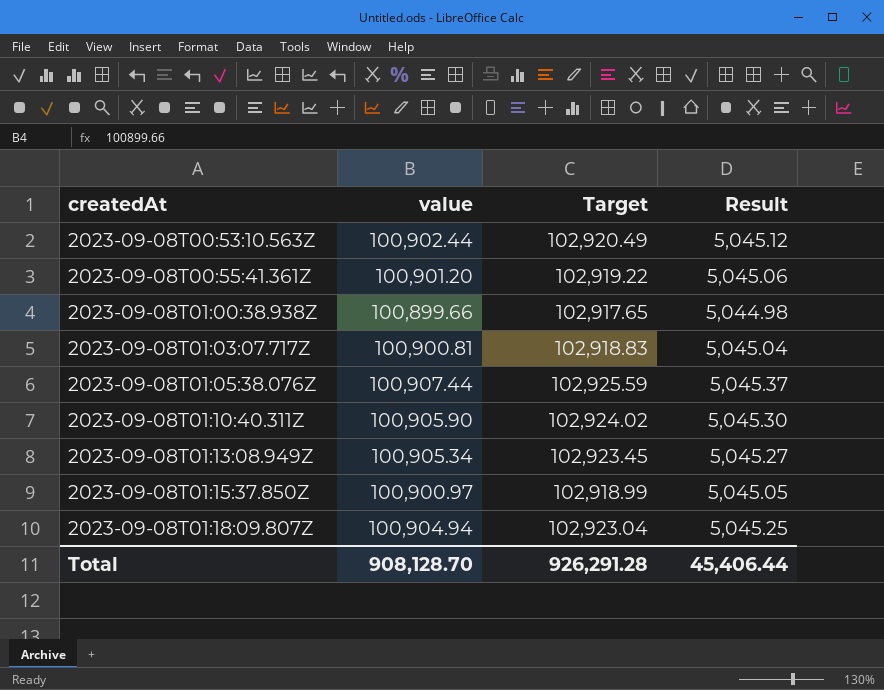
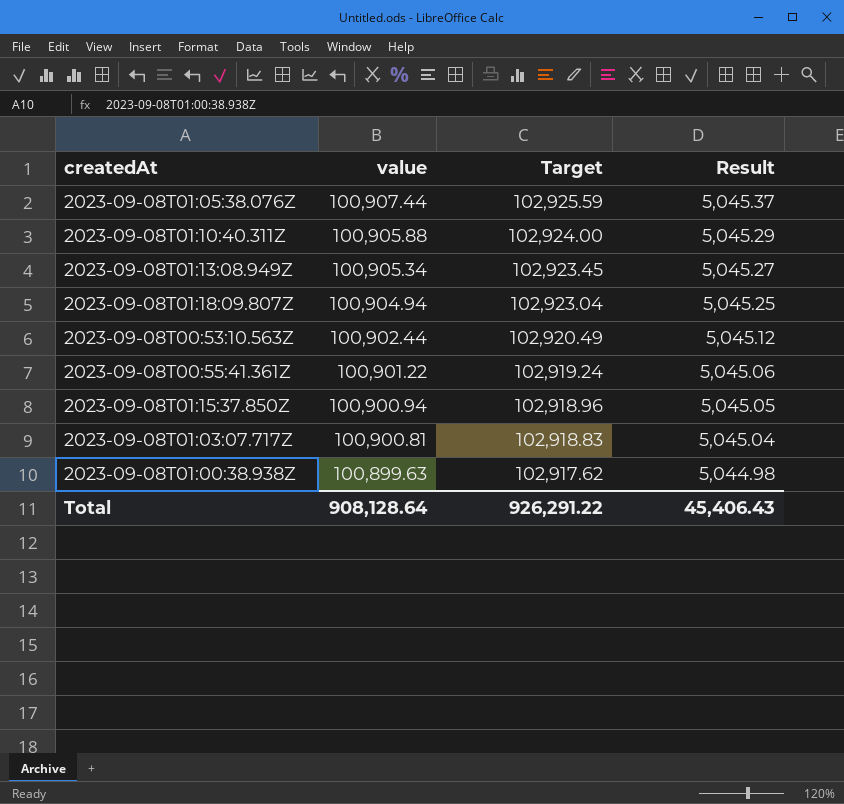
row order: createdAt ascending -> value descending
2023-09-08T01:10:40.311Z | value: 100,905.90 -> 100,905.88
2023-09-08T01:10:40.311Z | Target: 102,924.02 -> 102,924.00
2023-09-08T01:10:40.311Z | Result: 5,045.30 -> 5,045.29
2023-09-08T00:55:41.361Z | value: 100,901.20 -> 100,901.22
2023-09-08T00:55:41.361Z | Target: 102,919.22 -> 102,919.24
2023-09-08T01:15:37.850Z | value: 100,900.97 -> 100,900.94
2023-09-08T01:15:37.850Z | Target: 102,918.99 -> 102,918.96
2023-09-08T01:00:38.938Z | value: 100,899.66 -> 100,899.63
2023-09-08T01:00:38.938Z | Target: 102,917.65 -> 102,917.62
Total | value: 908,128.70 -> 908,128.64
Total | Target: 926,291.28 -> 926,291.22
Total | Result: 45,406.44 -> 45,406.43

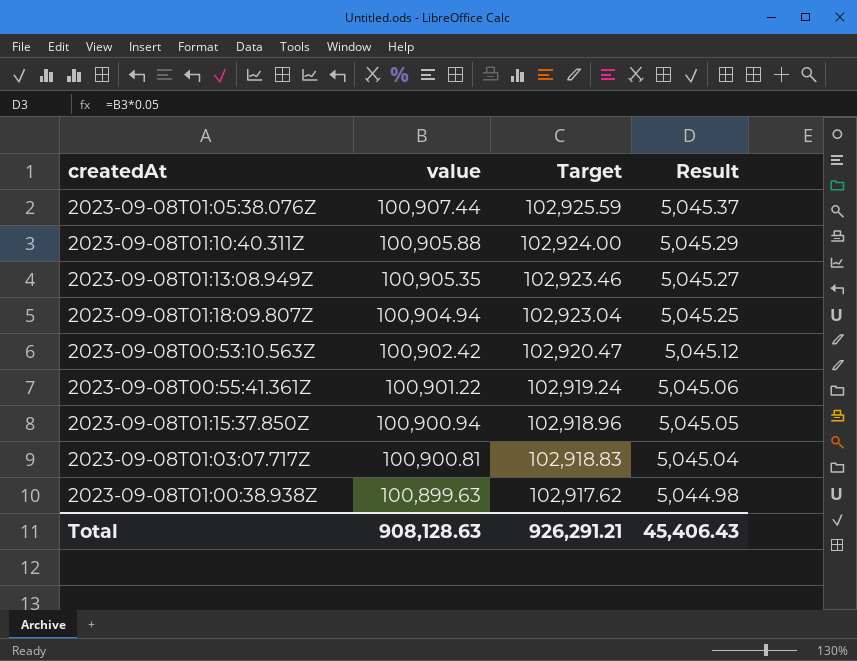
2023-09-08T01:13:08.949Z | value: 100,905.34 -> 100,905.35
2023-09-08T01:13:08.949Z | Target: 102,923.45 -> 102,923.46
2023-09-08T00:53:10.563Z | value: 100,902.44 -> 100,902.42
2023-09-08T00:53:10.563Z | Target: 102,920.49 -> 102,920.47
Total | value: 908,128.64 -> 908,128.63
Total | Target: 926,291.22 -> 926,291.21

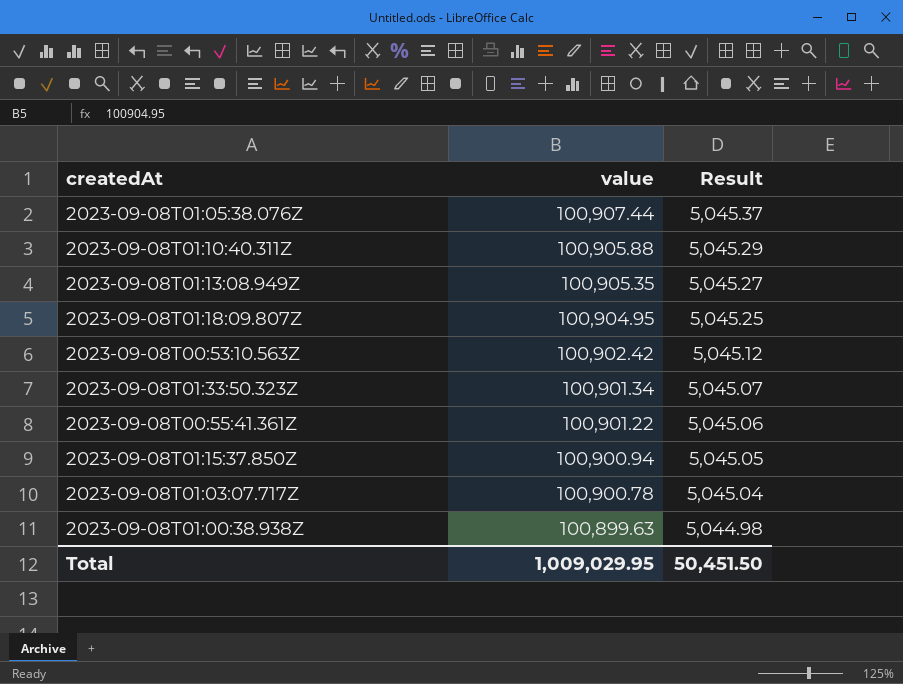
column Target | formula: [value] * 1.02 -> none
2023-09-08T01:18:09.807Z | value: 100,904.94 -> 100,904.95
row 2023-09-08T01:33:50.323Z: none -> 100,901.34 | 5,045.07
2023-09-08T01:03:07.717Z | value: 100,900.81 -> 100,900.78
Total | value: 908,128.63 -> 1,009,029.95
Total | Result: 45,406.43 -> 50,451.50

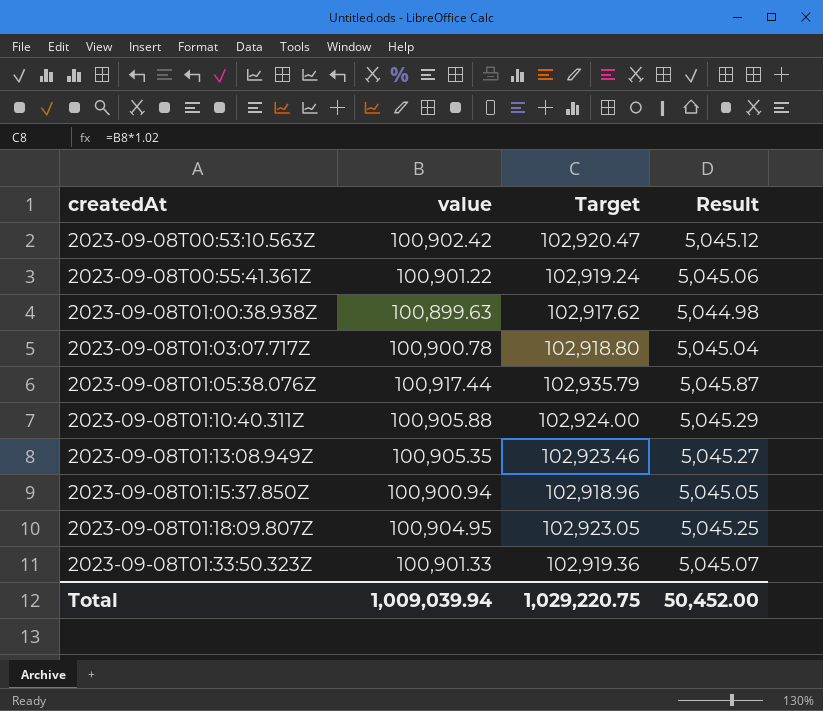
row order: value descending -> createdAt ascending
column Target | formula: none -> [value] * 1.02
2023-09-08T01:05:38.076Z | value: 100,907.44 -> 100,917.44
2023-09-08T01:05:38.076Z | Result: 5,045.37 -> 5,045.87
2023-09-08T01:33:50.323Z | value: 100,901.34 -> 100,901.33
Total | value: 1,009,029.95 -> 1,009,039.94
Total | Result: 50,451.50 -> 50,452.00

